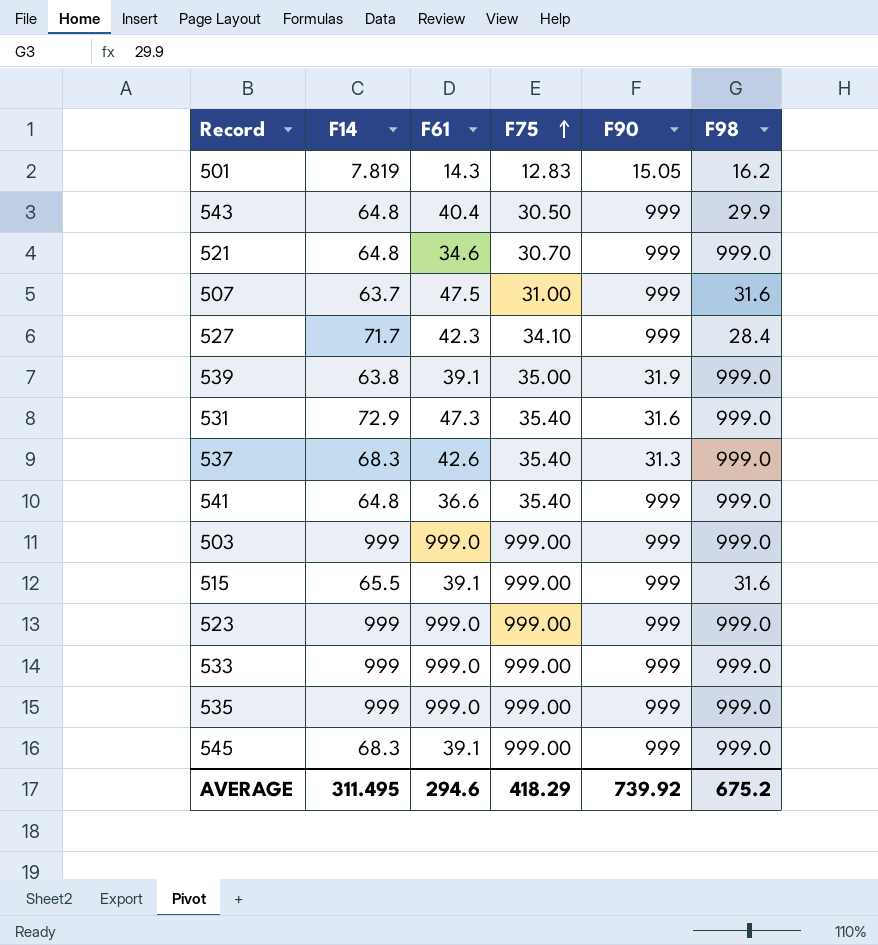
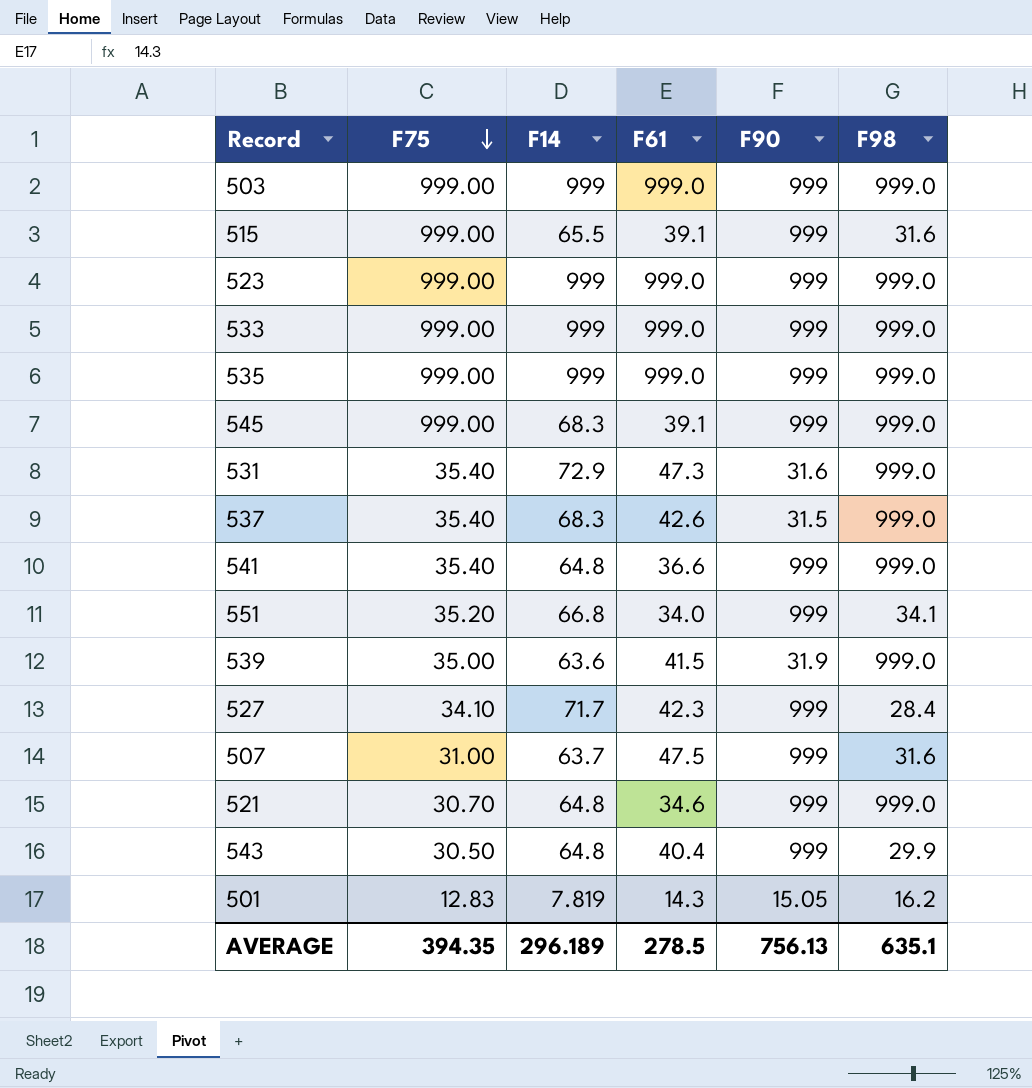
row order: F75 ascending -> F75 descending
column F75 | position: 4 -> 2
537 | F90: 31.3 -> 31.5
row 551: none -> 35.20 | 66.8 | 34.0 | 999 | 34.1
539 | F14: 63.8 -> 63.6
539 | F61: 39.1 -> 41.5
AVERAGE | F75: 418.29 -> 394.35
AVERAGE | F14: 311.495 -> 296.189
AVERAGE | F61: 294.6 -> 278.5
AVERAGE | F90: 739.92 -> 756.13
AVERAGE | F98: 675.2 -> 635.1

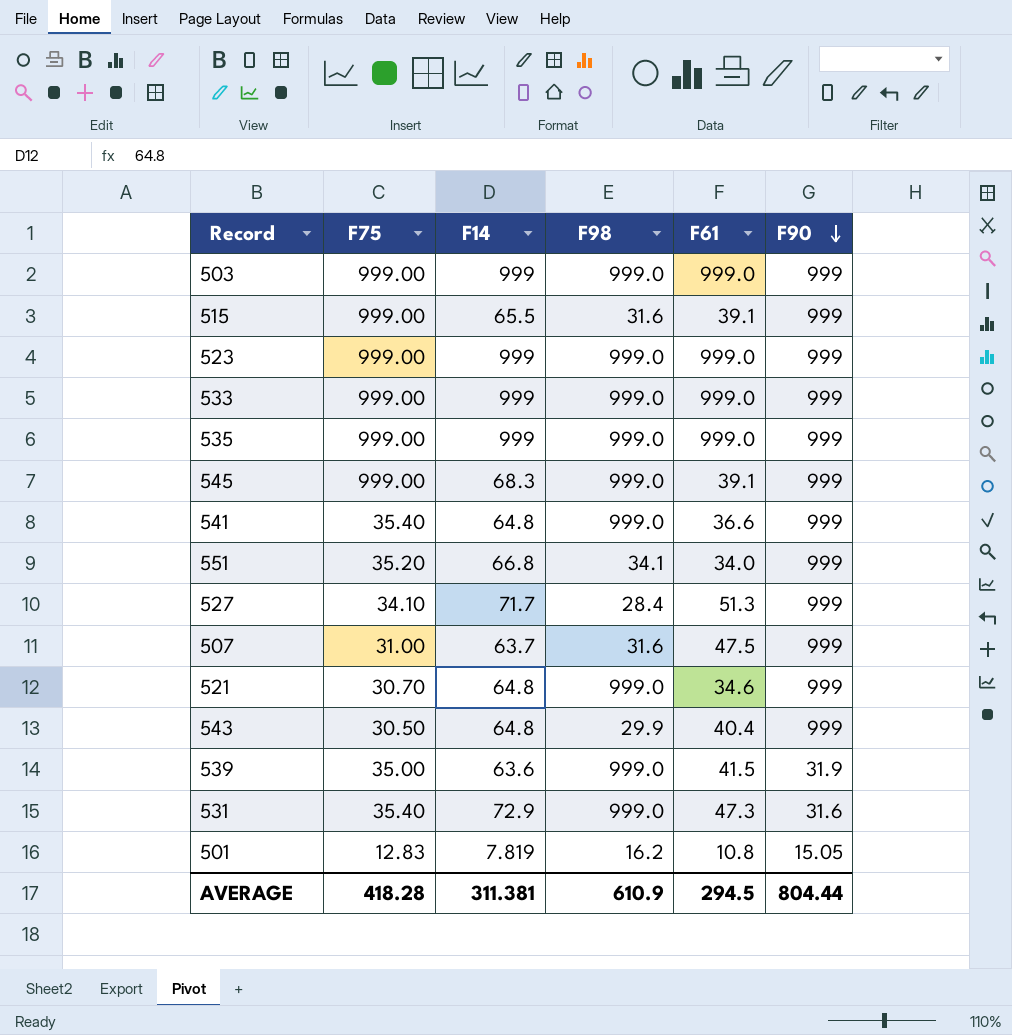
row order: F75 descending -> F90 descending
column F98 | position: 6 -> 4
row 537: 35.40 | 68.3 | 42.6 | 31.5 | 999.0 -> none
527 | F61: 42.3 -> 51.3
501 | F61: 14.3 -> 10.8
AVERAGE | F75: 394.35 -> 418.28
AVERAGE | F14: 296.189 -> 311.381
AVERAGE | F98: 635.1 -> 610.9
AVERAGE | F61: 278.5 -> 294.5
AVERAGE | F90: 756.13 -> 804.44

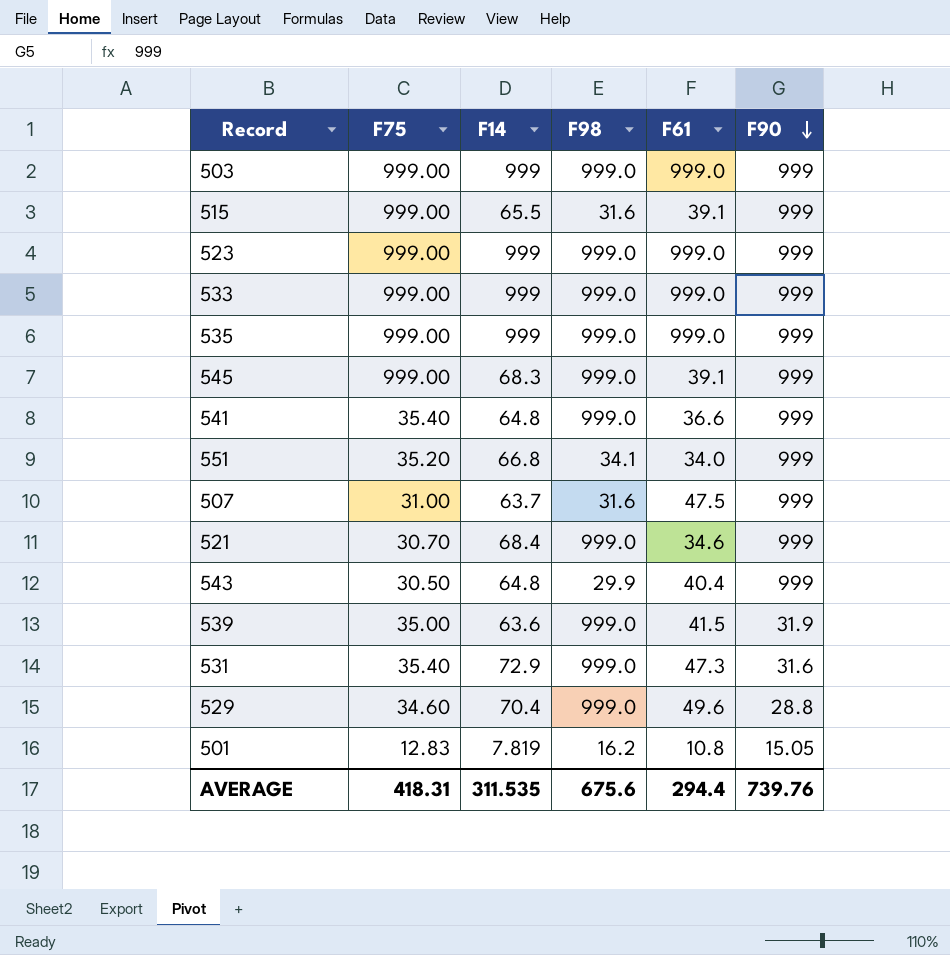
row 527: 34.10 | 71.7 | 28.4 | 51.3 | 999 -> none
521 | F14: 64.8 -> 68.4
row 529: none -> 34.60 | 70.4 | 999.0 | 49.6 | 28.8
AVERAGE | F75: 418.28 -> 418.31
AVERAGE | F14: 311.381 -> 311.535
AVERAGE | F98: 610.9 -> 675.6
AVERAGE | F61: 294.5 -> 294.4
AVERAGE | F90: 804.44 -> 739.76

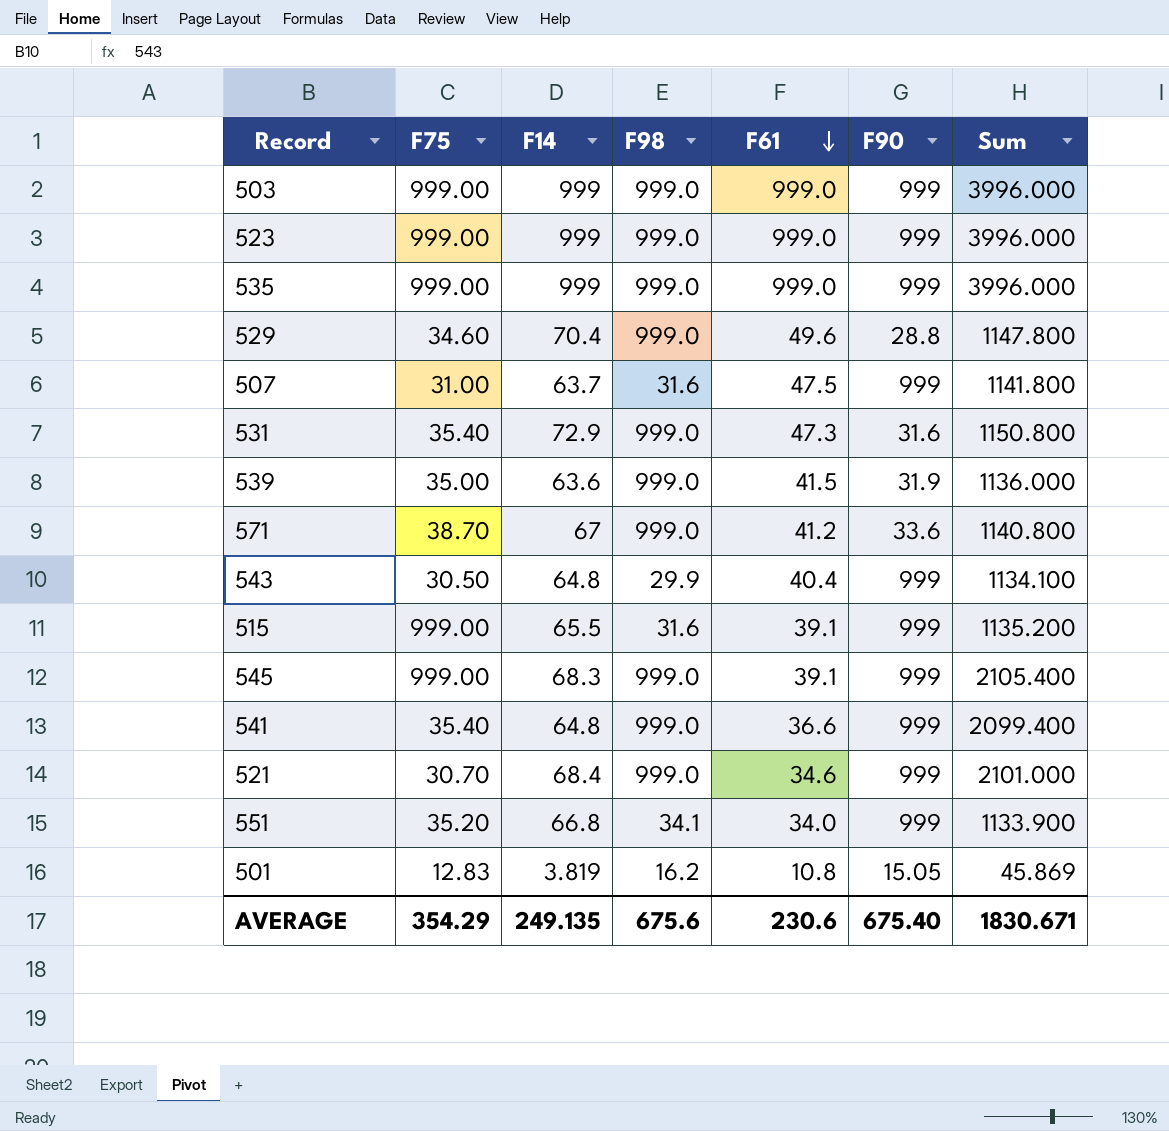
row order: F90 descending -> F61 descending
column Sum | formula: none -> [F14] + [F98] + [F61] + [F90]
row 533: 999.00 | 999 | 999.0 | 999.0 | 999 -> none
row 571: none -> 38.70 | 67 | 999.0 | 41.2 | 33.6 | 1140.800
501 | F14: 7.819 -> 3.819
AVERAGE | F75: 418.31 -> 354.29
AVERAGE | F14: 311.535 -> 249.135
AVERAGE | F61: 294.4 -> 230.6
AVERAGE | F90: 739.76 -> 675.40

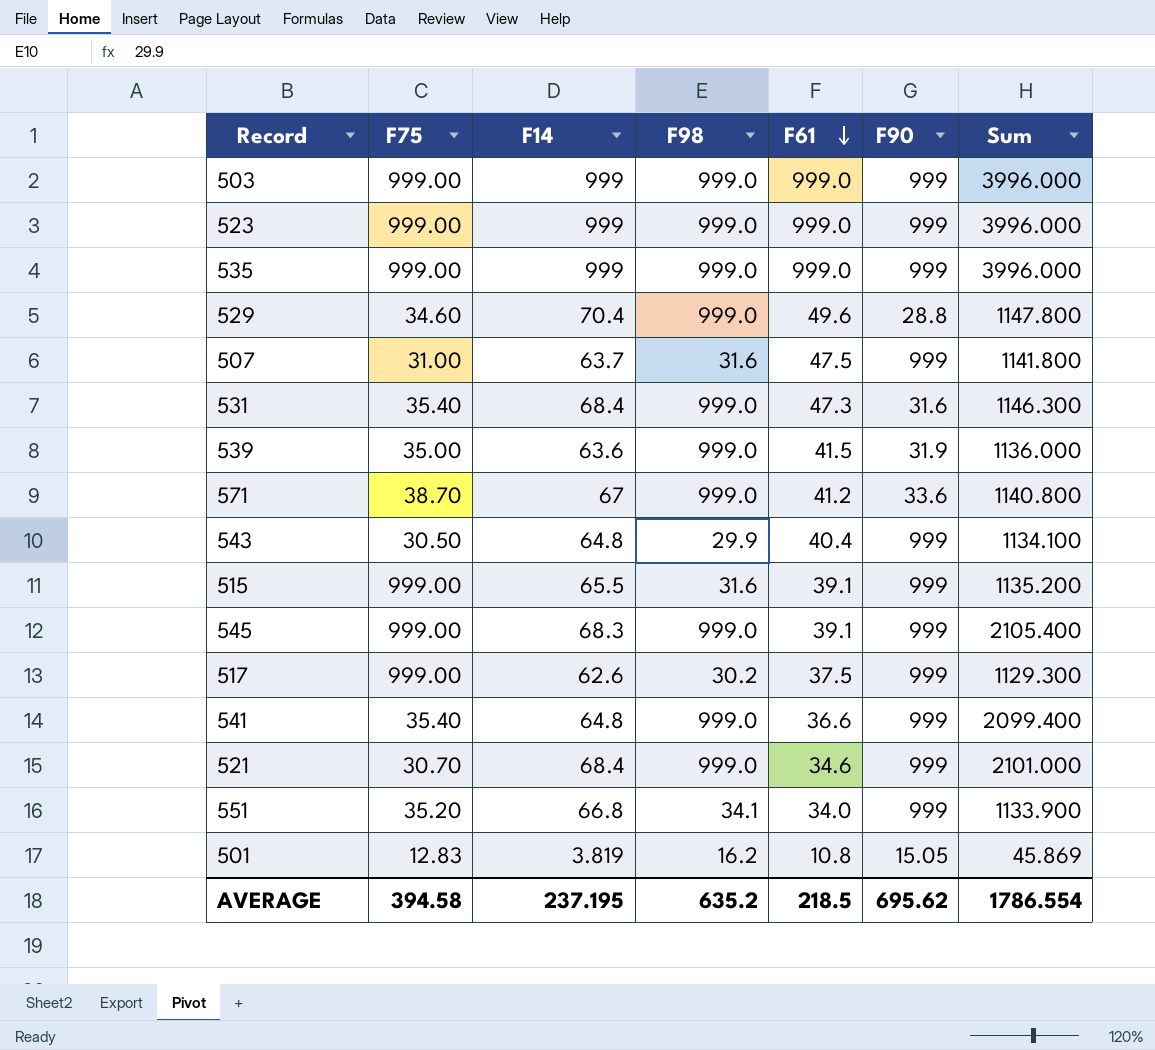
531 | F14: 72.9 -> 68.4
531 | Sum: 1150.800 -> 1146.300
row 517: none -> 999.00 | 62.6 | 30.2 | 37.5 | 999 | 1129.300
AVERAGE | F75: 354.29 -> 394.58
AVERAGE | F14: 249.135 -> 237.195
AVERAGE | F98: 675.6 -> 635.2
AVERAGE | F61: 230.6 -> 218.5
AVERAGE | F90: 675.40 -> 695.62
AVERAGE | Sum: 1830.671 -> 1786.554

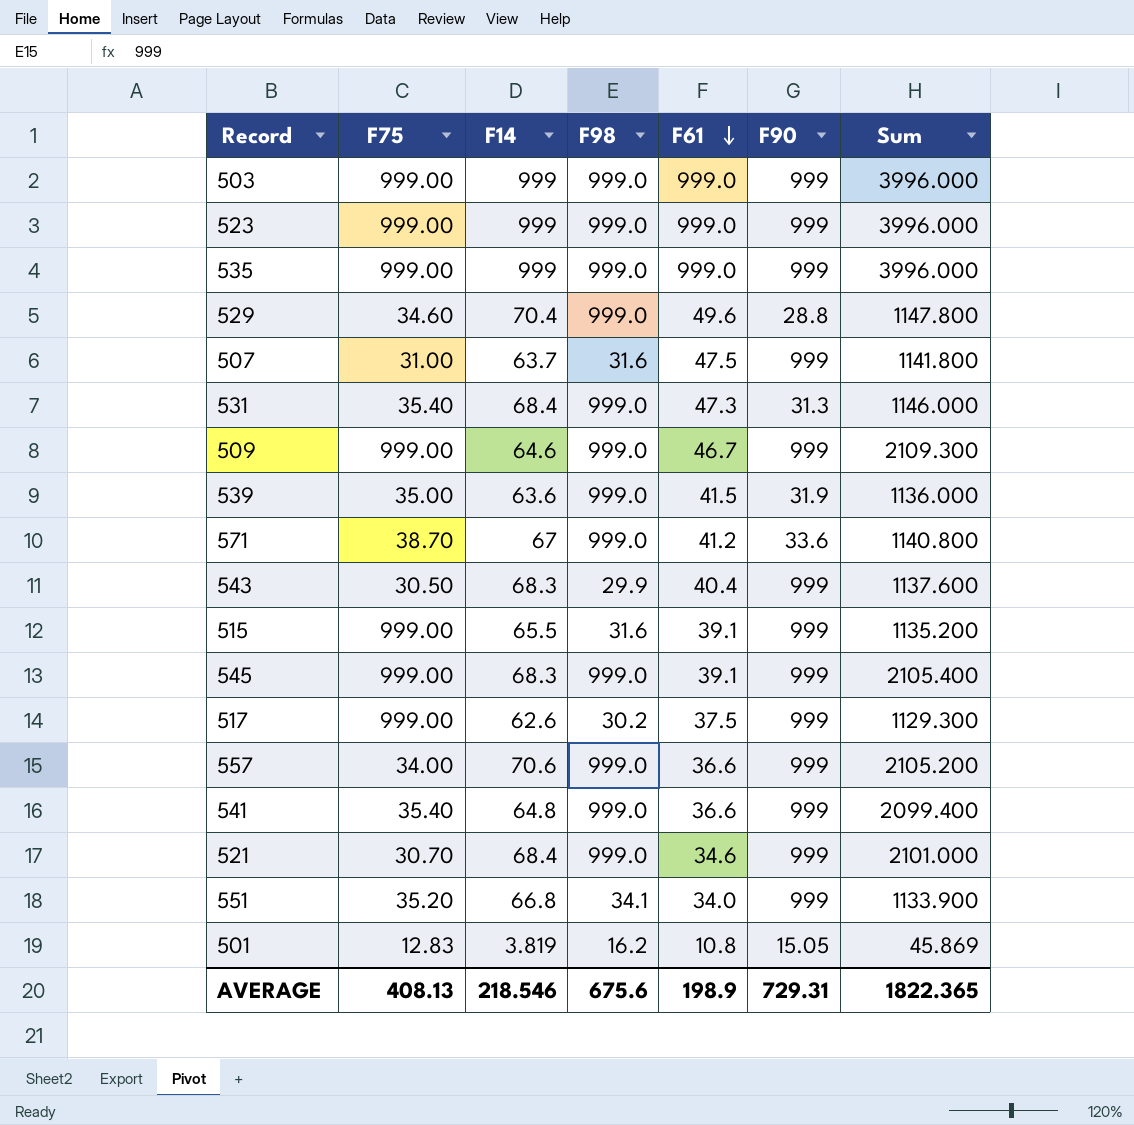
531 | F90: 31.6 -> 31.3
531 | Sum: 1146.300 -> 1146.000
row 509: none -> 999.00 | 64.6 | 999.0 | 46.7 | 999 | 2109.300
543 | F14: 64.8 -> 68.3
543 | Sum: 1134.100 -> 1137.600
row 557: none -> 34.00 | 70.6 | 999.0 | 36.6 | 999 | 2105.200
AVERAGE | F75: 394.58 -> 408.13
AVERAGE | F14: 237.195 -> 218.546
AVERAGE | F98: 635.2 -> 675.6
AVERAGE | F61: 218.5 -> 198.9
AVERAGE | F90: 695.62 -> 729.31
AVERAGE | Sum: 1786.554 -> 1822.365

